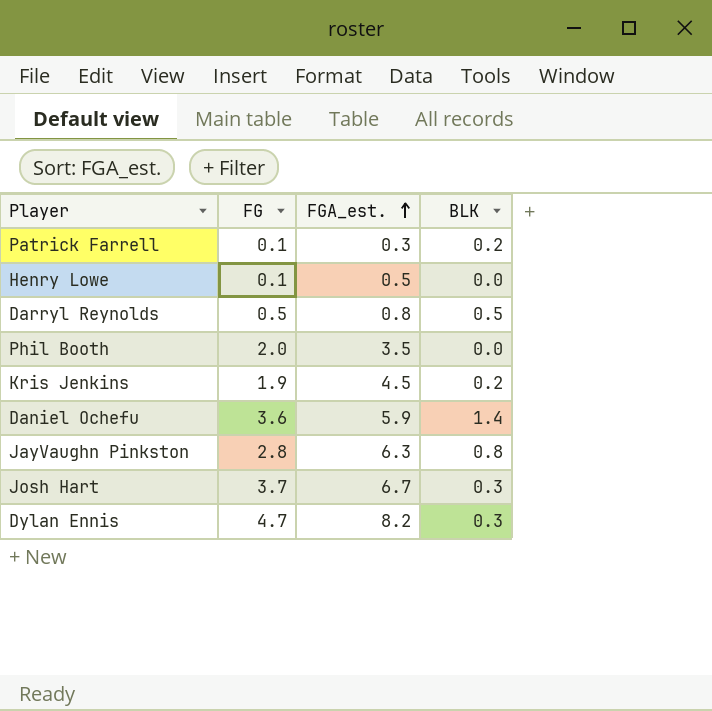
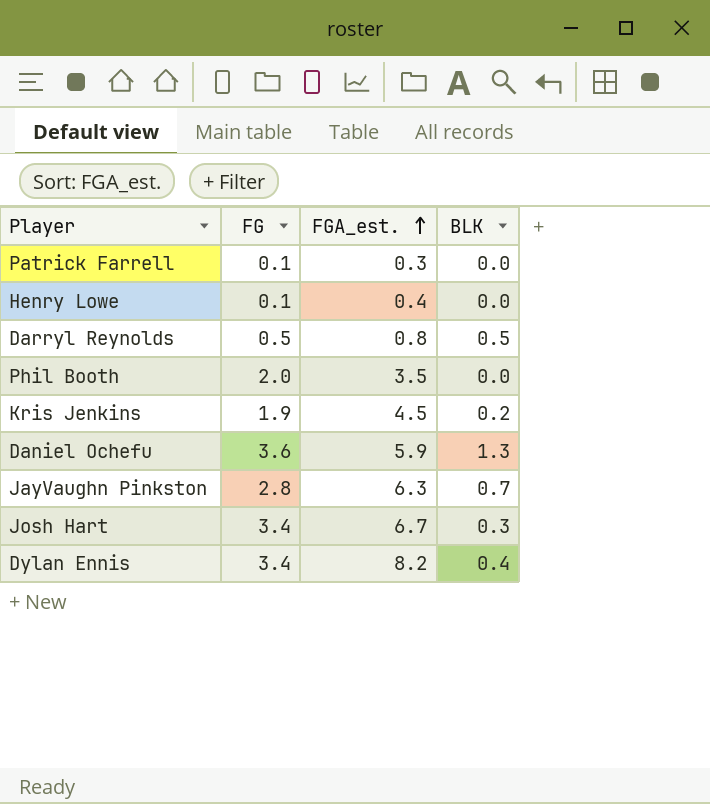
Patrick Farrell | BLK: 0.2 -> 0.0
Henry Lowe | FGA_est.: 0.5 -> 0.4
Daniel Ochefu | BLK: 1.4 -> 1.3
JayVaughn Pinkston | BLK: 0.8 -> 0.7
Josh Hart | FG: 3.7 -> 3.4
Dylan Ennis | FG: 4.7 -> 3.4
Dylan Ennis | BLK: 0.3 -> 0.4

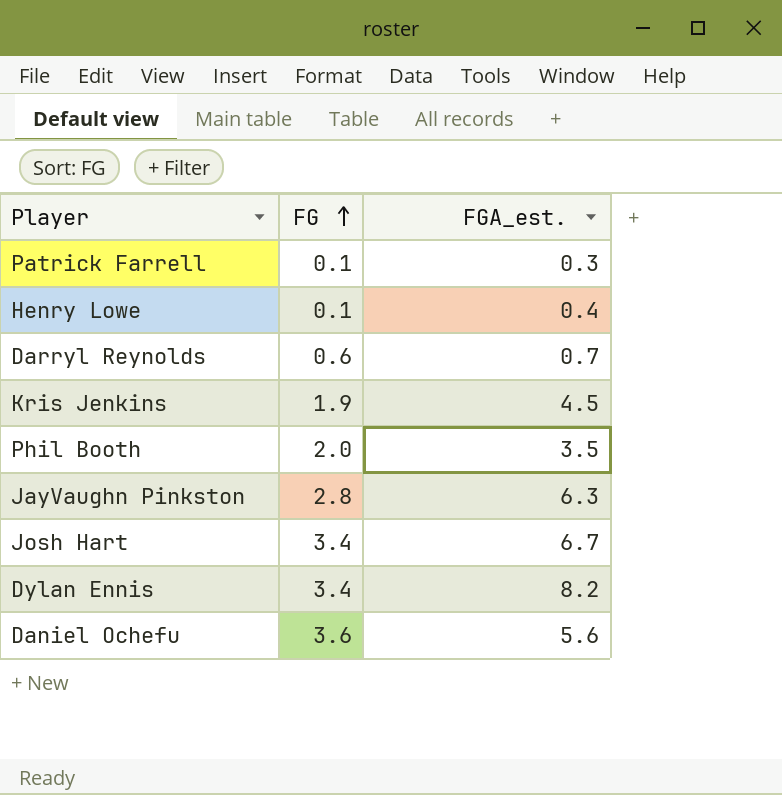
row order: FGA_est. ascending -> FG ascending
column BLK | position: 4 -> none
Darryl Reynolds | FG: 0.5 -> 0.6
Darryl Reynolds | FGA_est.: 0.8 -> 0.7
Daniel Ochefu | FGA_est.: 5.9 -> 5.6

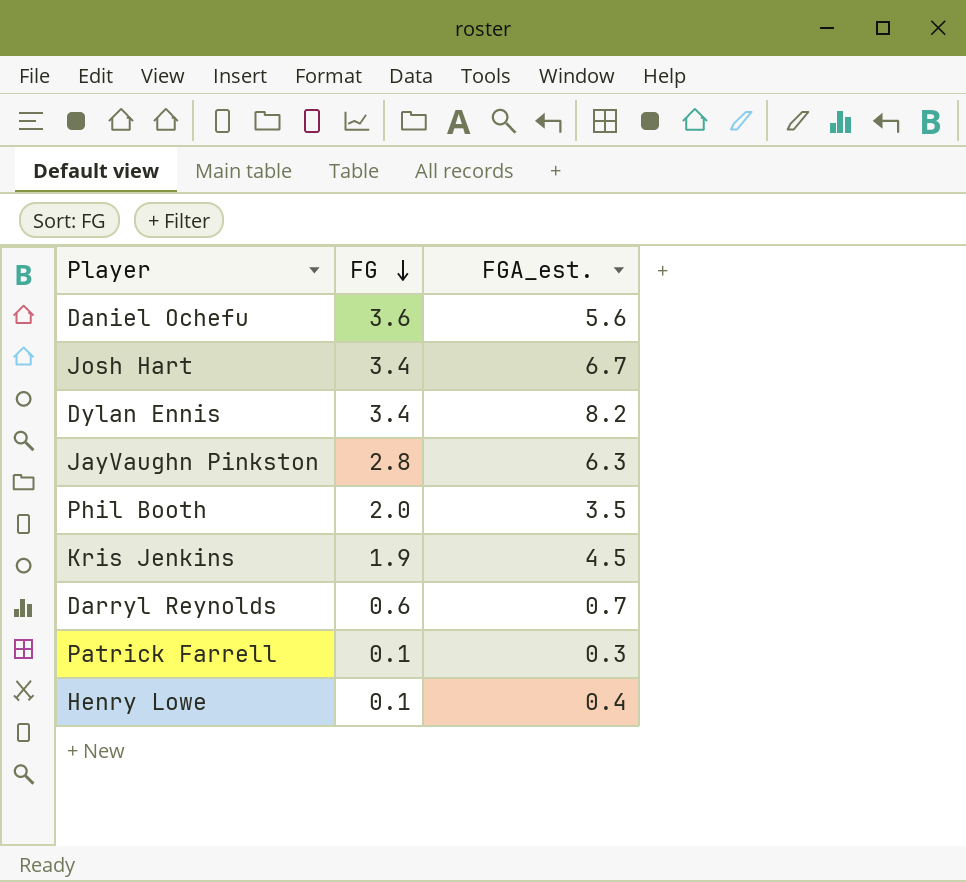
row order: FG ascending -> FG descending

